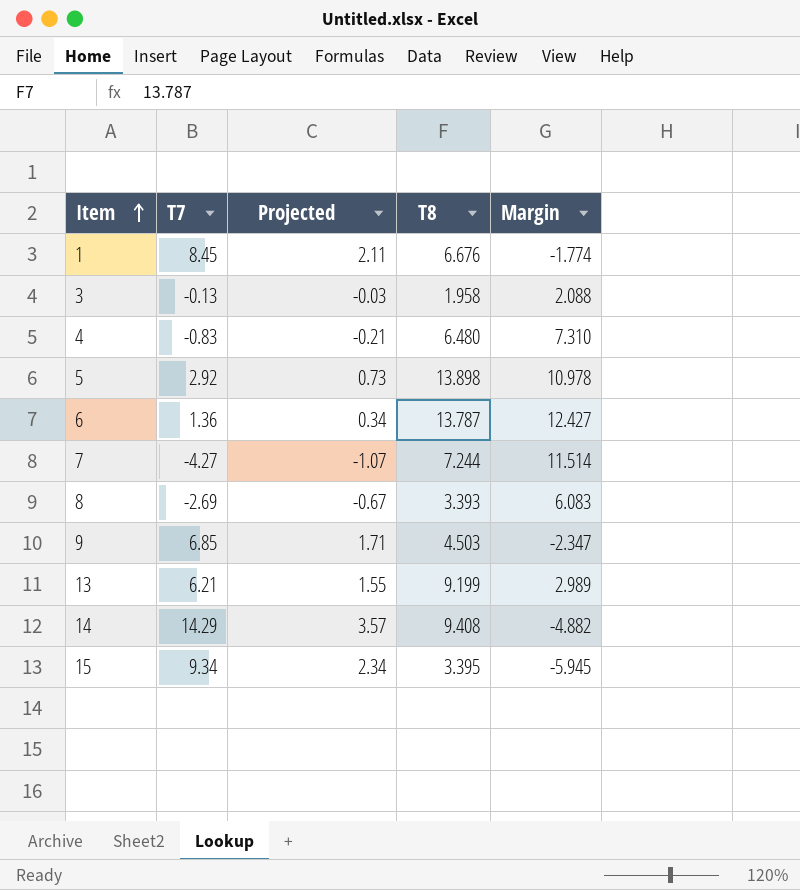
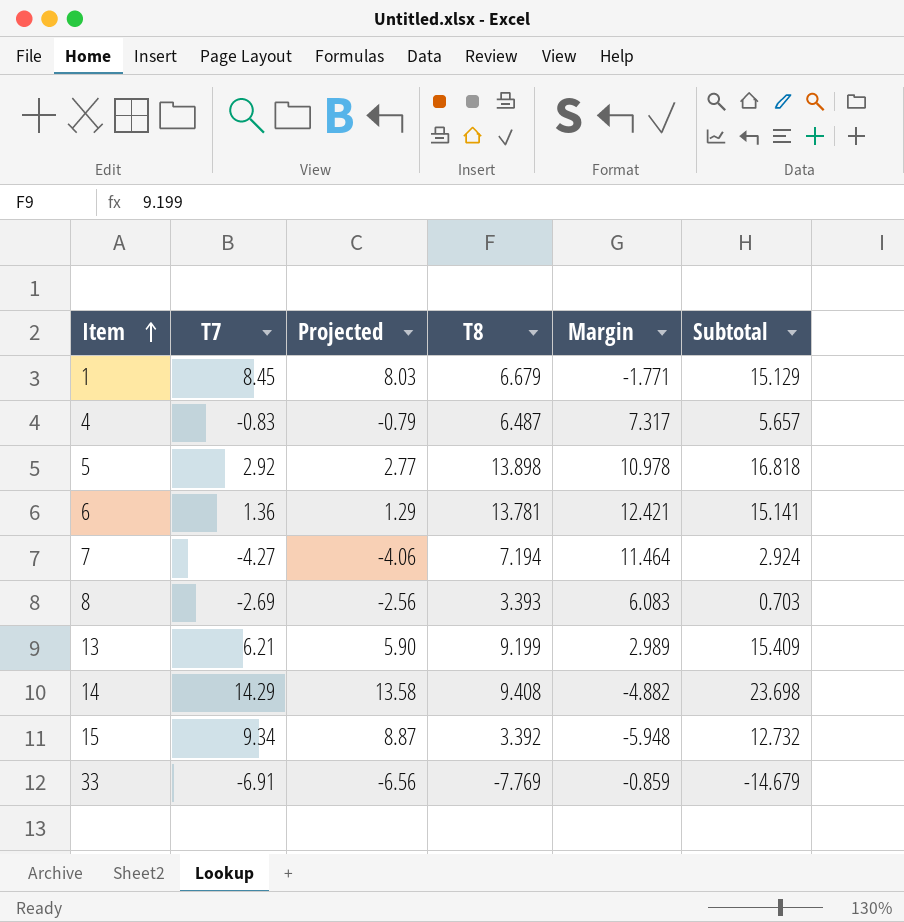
column Projected | formula: [T7] * 0.25 -> [T7] * 0.95
column Subtotal | formula: none -> [T7] + [T8]
row 3: -0.13 | -0.03 | 1.958 | 2.088 -> none
row 9: 6.85 | 1.71 | 4.503 | -2.347 -> none
1 | T8: 6.676 -> 6.679
1 | Margin: -1.774 -> -1.771
4 | T8: 6.480 -> 6.487
4 | Margin: 7.310 -> 7.317
6 | T8: 13.787 -> 13.781
6 | Margin: 12.427 -> 12.421
7 | T8: 7.244 -> 7.194
7 | Margin: 11.514 -> 11.464
15 | T8: 3.395 -> 3.392
15 | Margin: -5.945 -> -5.948
row 33: none -> -6.91 | -6.56 | -7.769 | -0.859 | -14.679

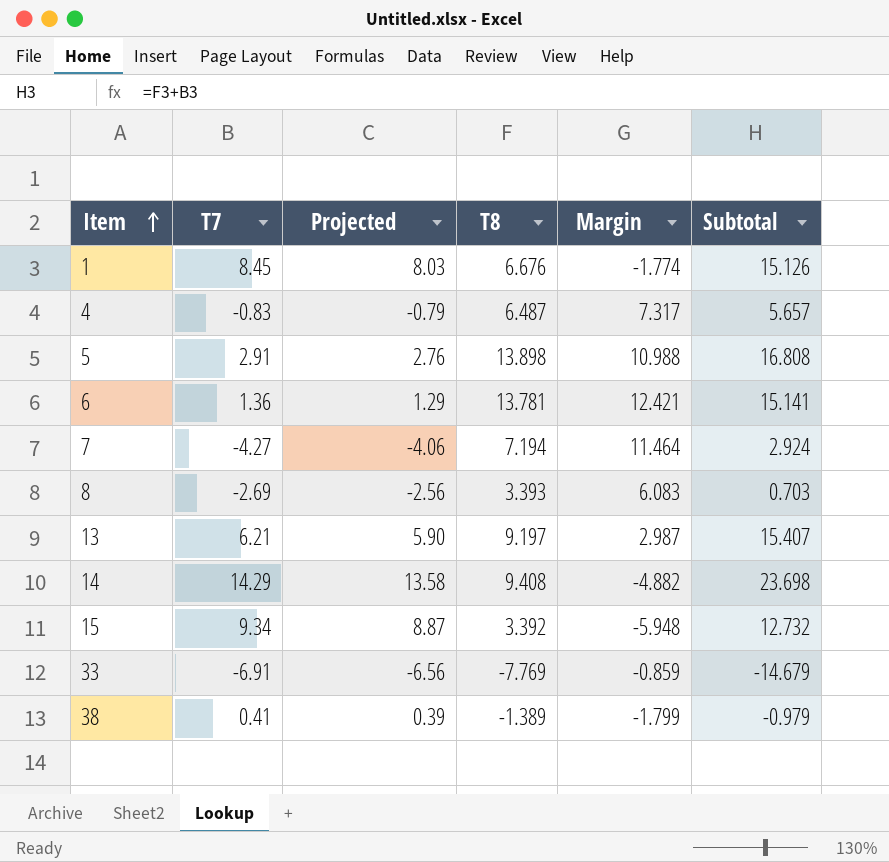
1 | T8: 6.679 -> 6.676
1 | Margin: -1.771 -> -1.774
1 | Subtotal: 15.129 -> 15.126
5 | T7: 2.92 -> 2.91
5 | Projected: 2.77 -> 2.76
5 | Margin: 10.978 -> 10.988
5 | Subtotal: 16.818 -> 16.808
13 | T8: 9.199 -> 9.197
13 | Margin: 2.989 -> 2.987
13 | Subtotal: 15.409 -> 15.407
row 38: none -> 0.41 | 0.39 | -1.389 | -1.799 | -0.979

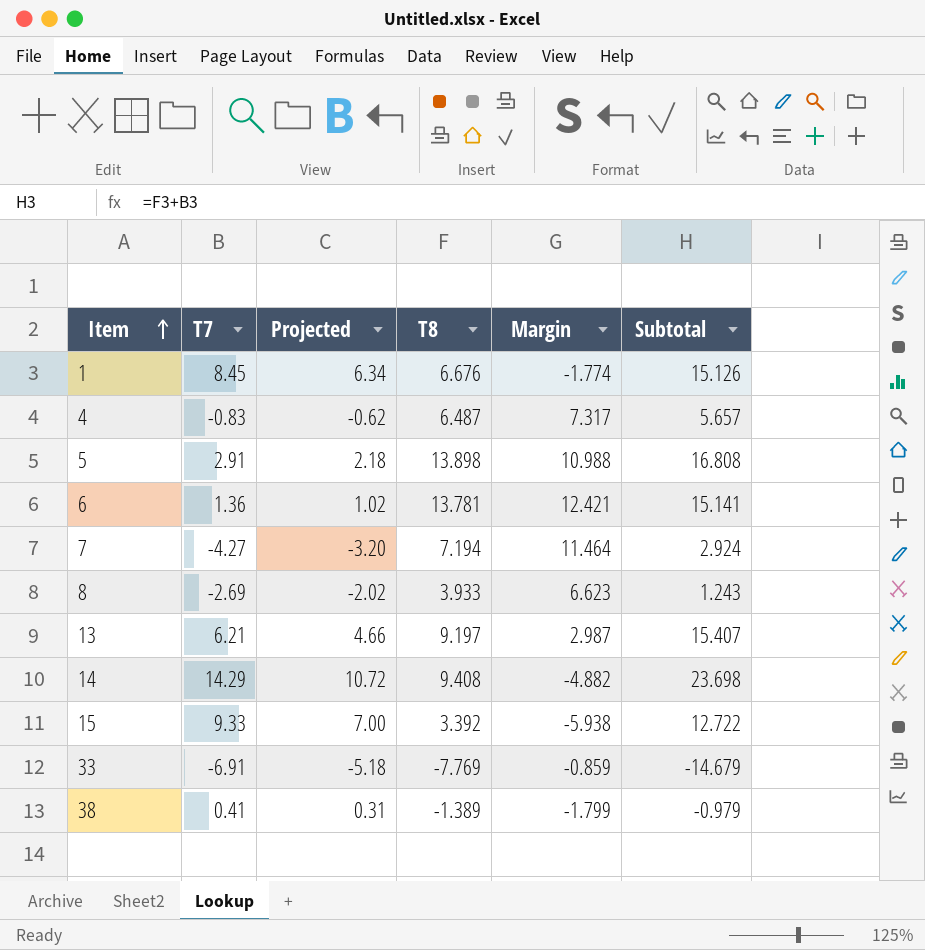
column Projected | formula: [T7] * 0.95 -> [T7] * 0.75
8 | T8: 3.393 -> 3.933
8 | Margin: 6.083 -> 6.623
8 | Subtotal: 0.703 -> 1.243
15 | T7: 9.34 -> 9.33
15 | Margin: -5.948 -> -5.938
15 | Subtotal: 12.732 -> 12.722

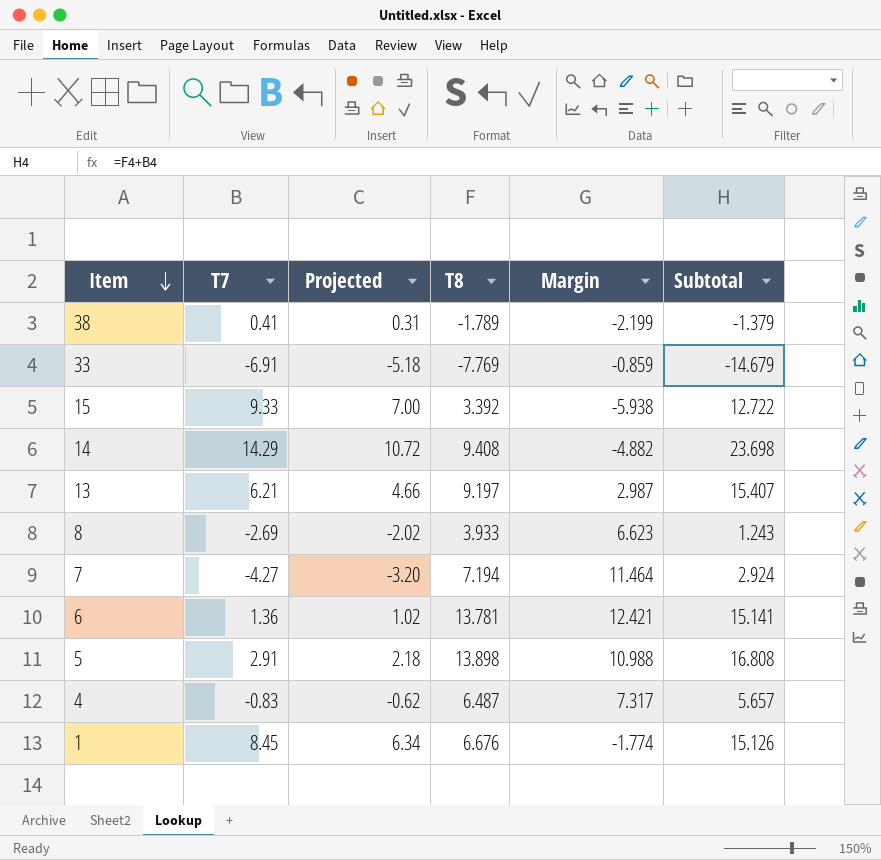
row order: Item ascending -> Item descending
38 | T8: -1.389 -> -1.789
38 | Margin: -1.799 -> -2.199
38 | Subtotal: -0.979 -> -1.379

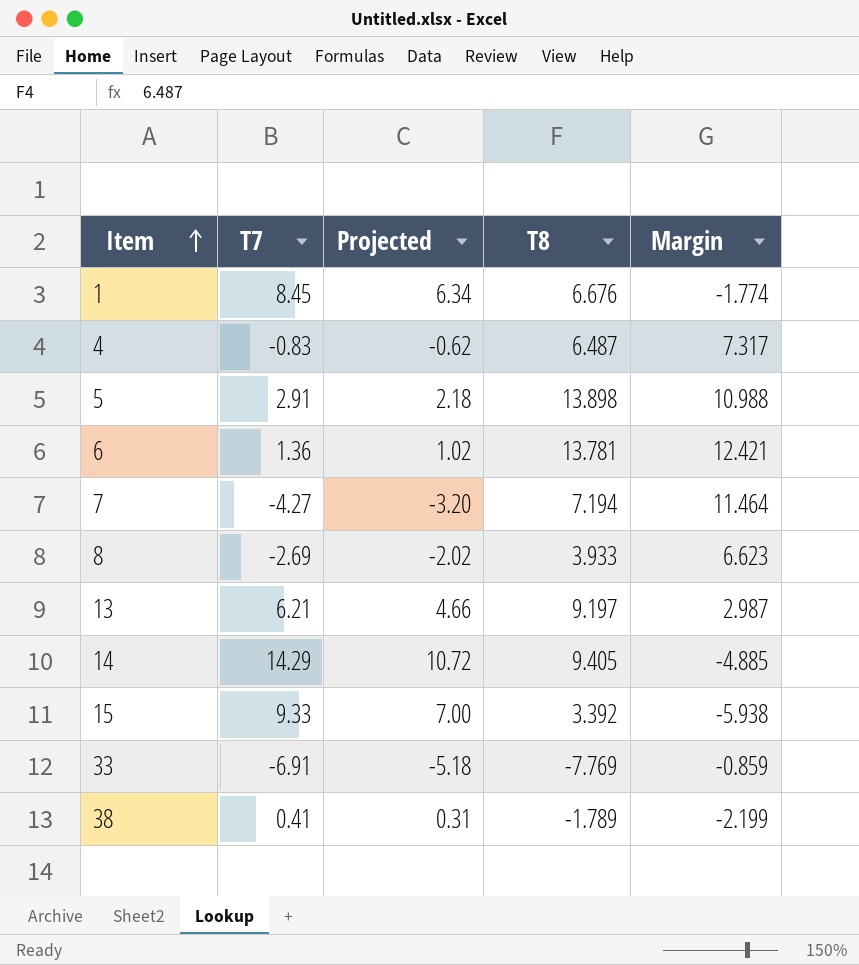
row order: Item descending -> Item ascending
column Subtotal | formula: [T7] + [T8] -> none
14 | T8: 9.408 -> 9.405
14 | Margin: -4.882 -> -4.885

